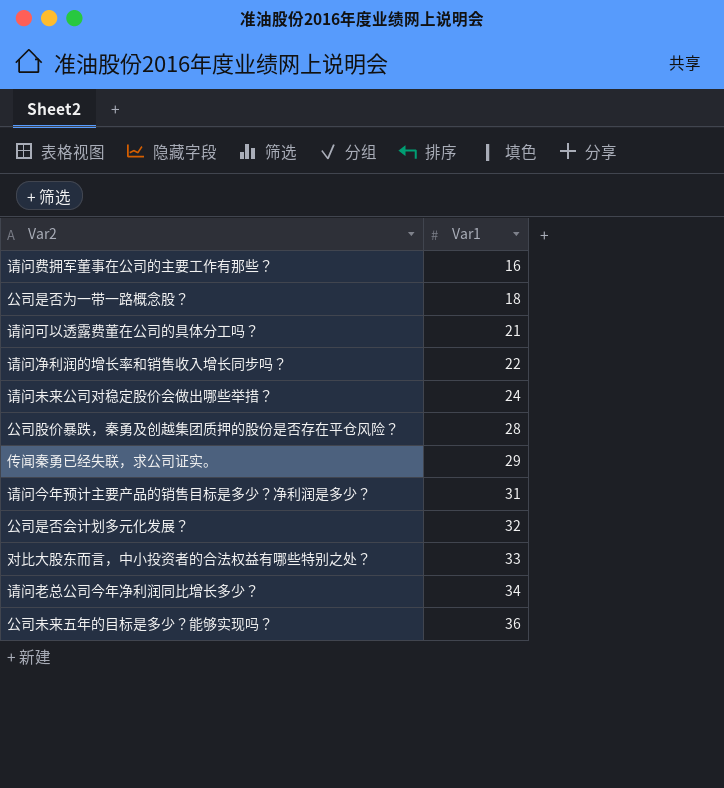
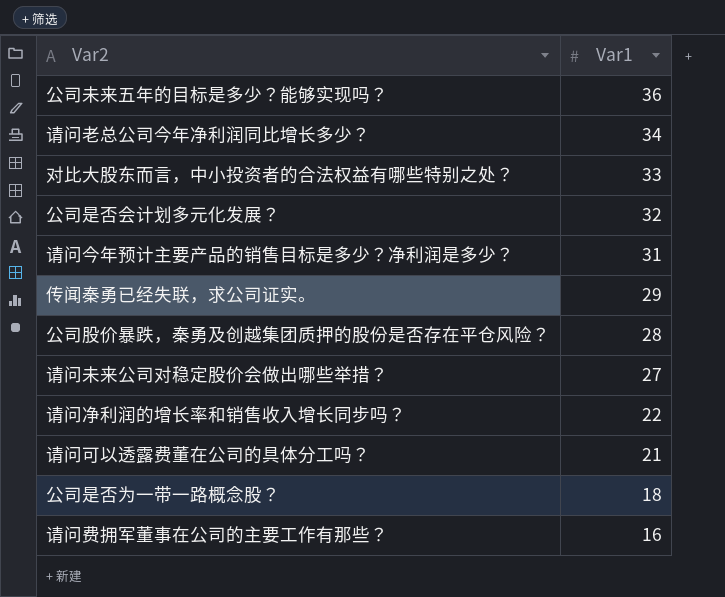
row order: Var1 ascending -> Var1 descending
请问未来公司对稳定股价会做出哪些举措？ | Var1: 24 -> 27

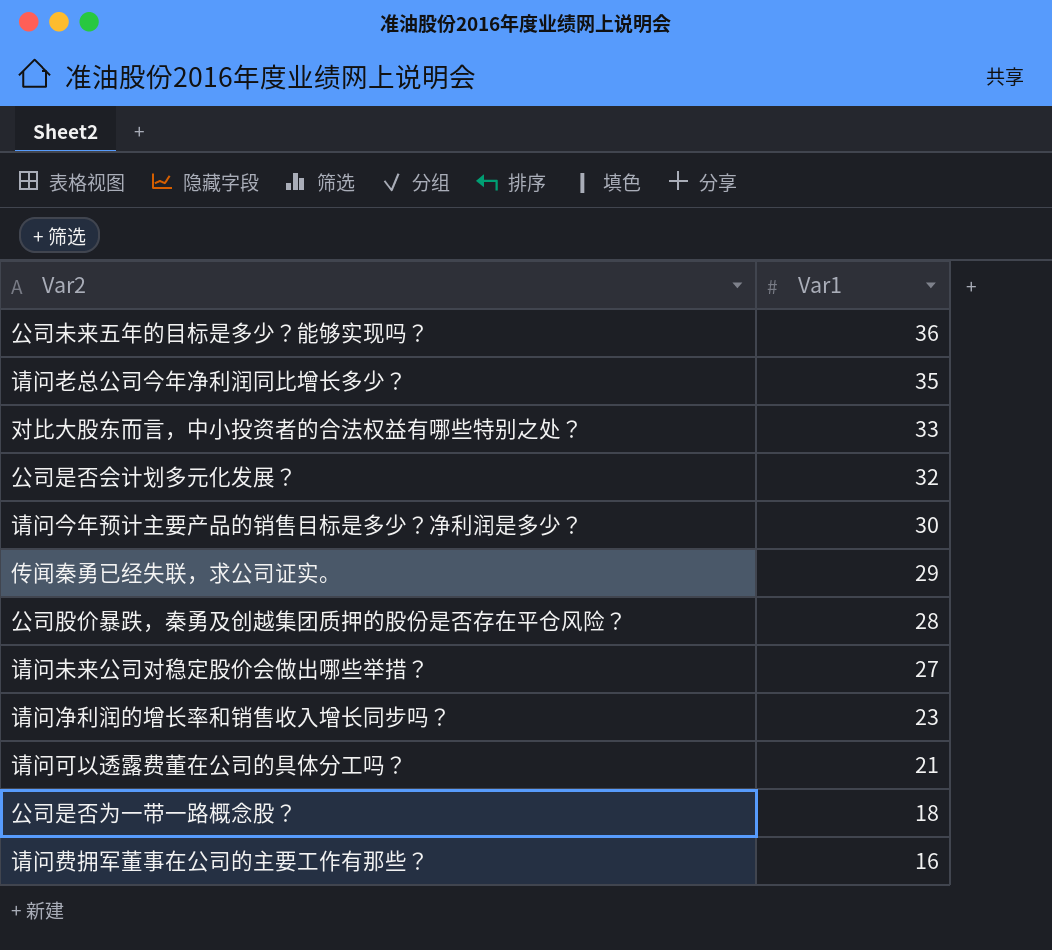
请问老总公司今年净利润同比增长多少？ | Var1: 34 -> 35
请问今年预计主要产品的销售目标是多少？净利润是多少？ | Var1: 31 -> 30
请问净利润的增长率和销售收入增长同步吗？ | Var1: 22 -> 23

